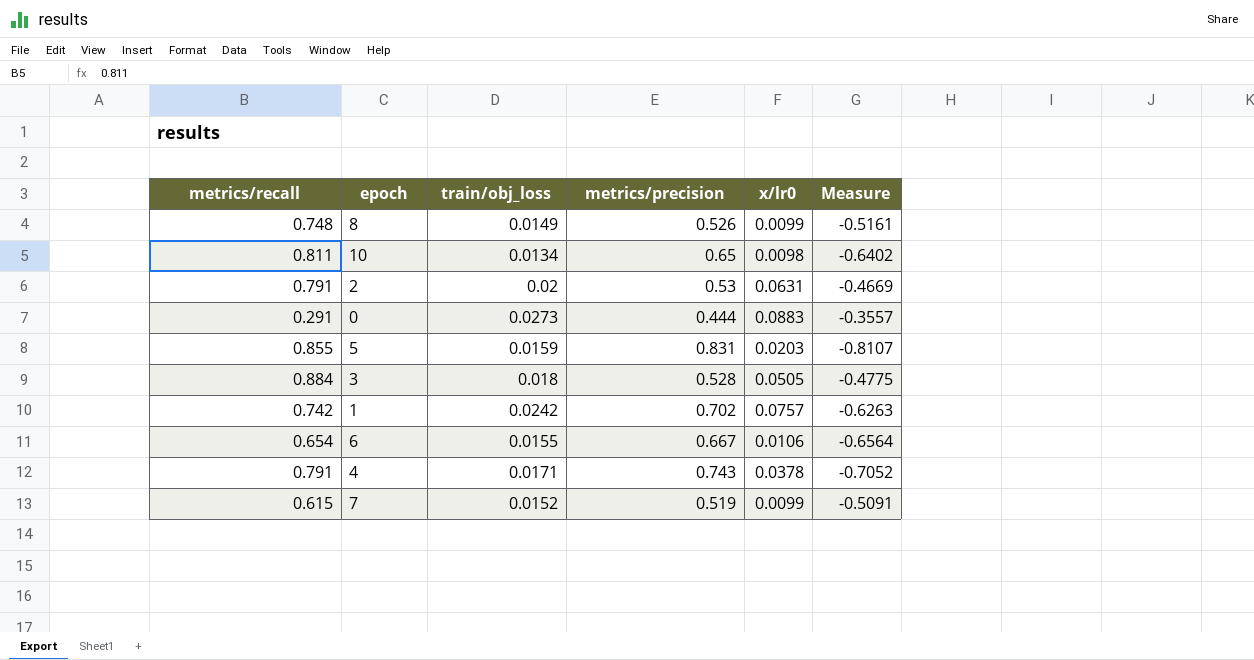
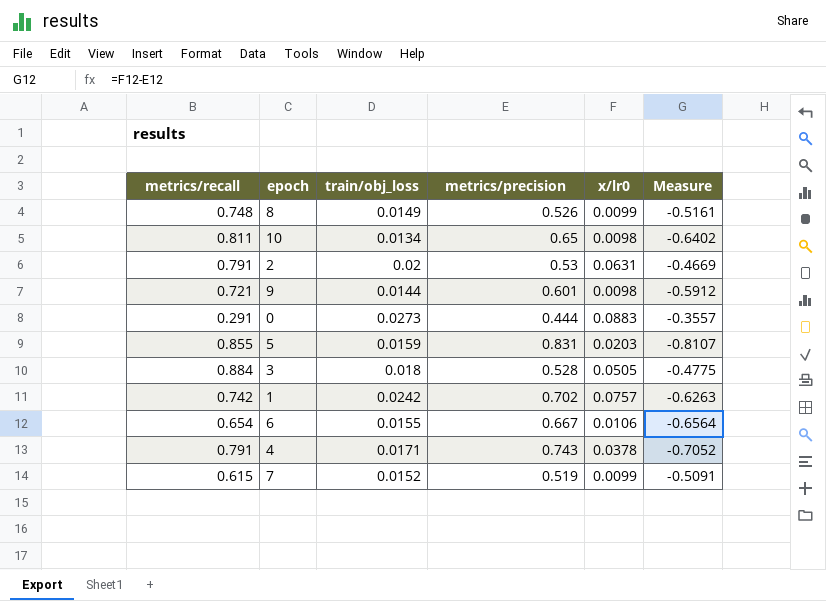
row 9: none -> 0.721 | 0.0144 | 0.601 | 0.0098 | -0.5912

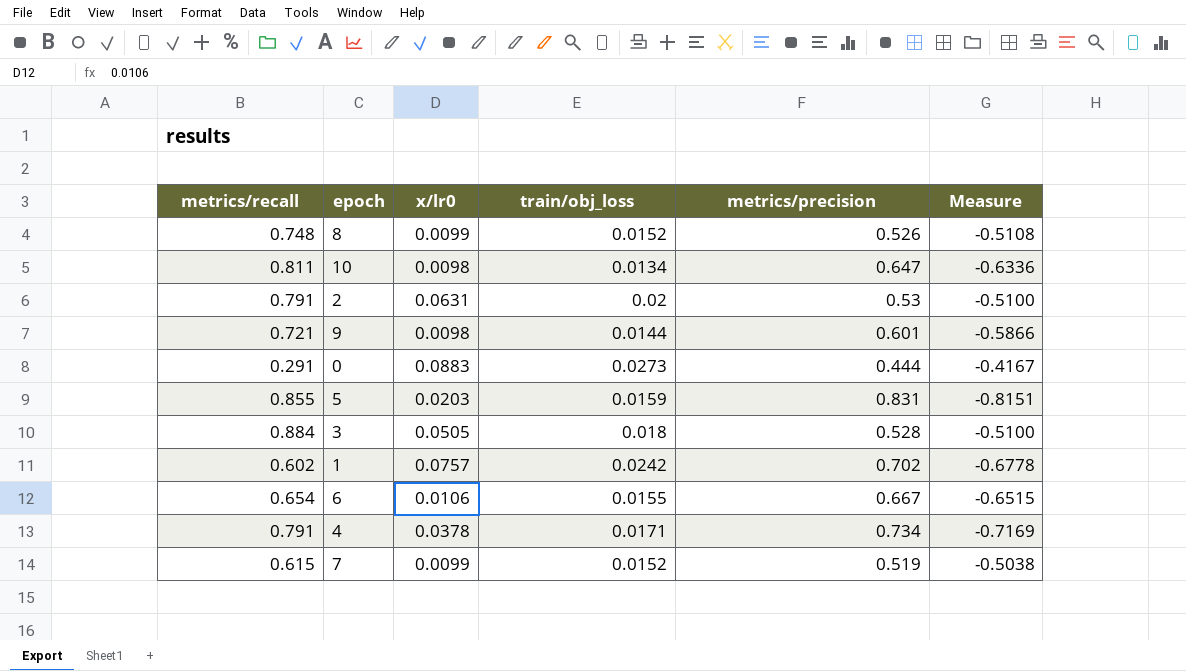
column x/lr0 | position: 5 -> 3
column Measure | formula: [x/lr0] - [metrics/precision] -> [train/obj_loss] - [metrics/precision]
8 | train/obj_loss: 0.0149 -> 0.0152
10 | metrics/precision: 0.65 -> 0.647
1 | metrics/recall: 0.742 -> 0.602
4 | metrics/precision: 0.743 -> 0.734

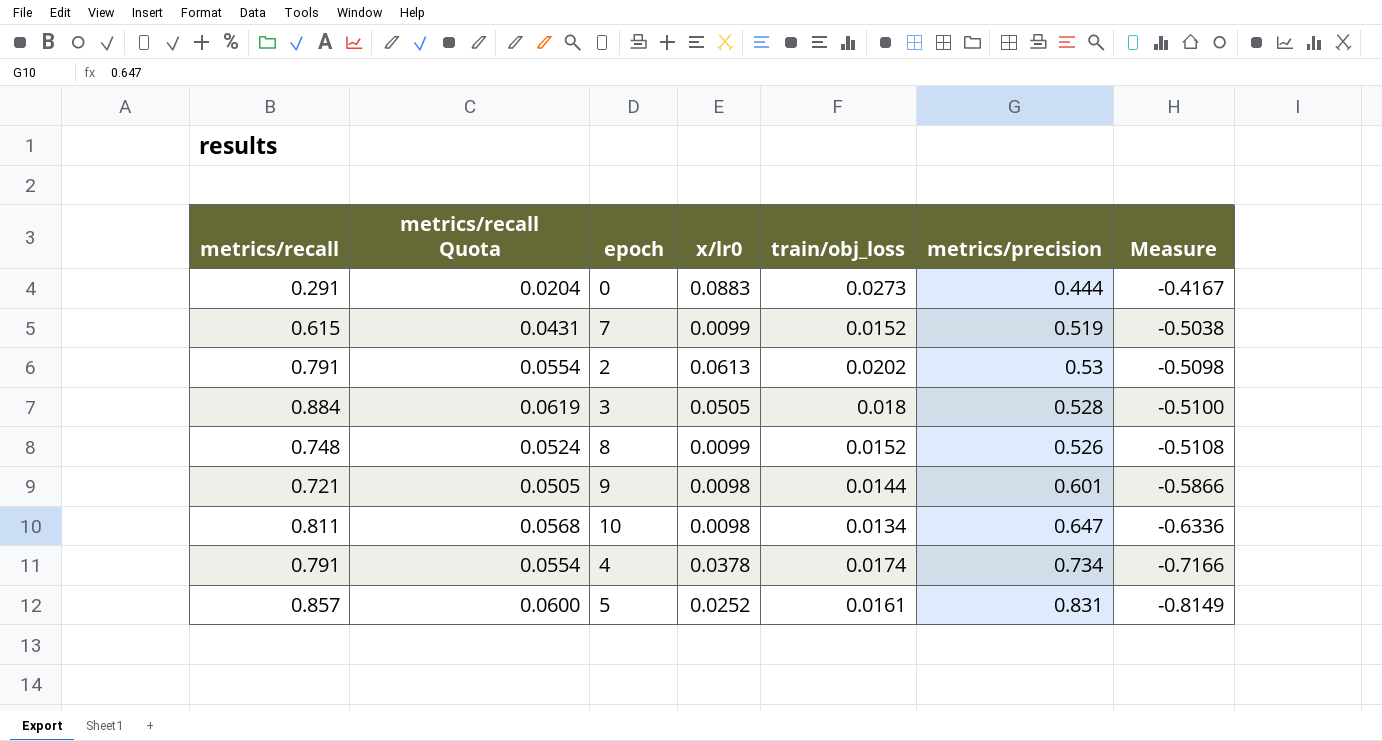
row order: none -> Measure descending
column metrics/recall Quota | formula: none -> [metrics/recall] * 0.07
row 1: 0.602 | 0.0757 | 0.0242 | 0.702 | -0.6778 -> none
row 6: 0.654 | 0.0106 | 0.0155 | 0.667 | -0.6515 -> none
2 | x/lr0: 0.0631 -> 0.0613
2 | train/obj_loss: 0.02 -> 0.0202
2 | Measure: -0.5100 -> -0.5098
4 | train/obj_loss: 0.0171 -> 0.0174
4 | Measure: -0.7169 -> -0.7166
5 | metrics/recall: 0.855 -> 0.857
5 | x/lr0: 0.0203 -> 0.0252
5 | train/obj_loss: 0.0159 -> 0.0161
5 | Measure: -0.8151 -> -0.8149

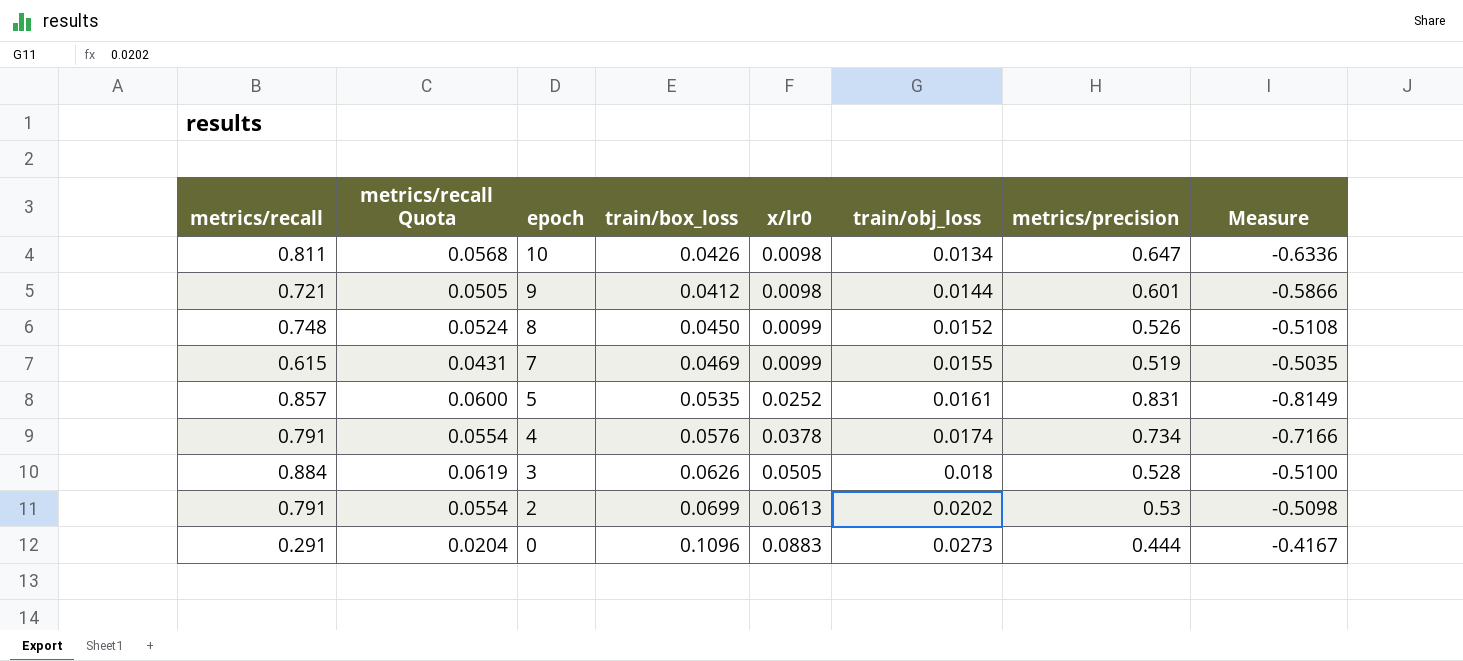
row order: Measure descending -> epoch descending
column train/box_loss | position: none -> 4
7 | train/obj_loss: 0.0152 -> 0.0155
7 | Measure: -0.5038 -> -0.5035

